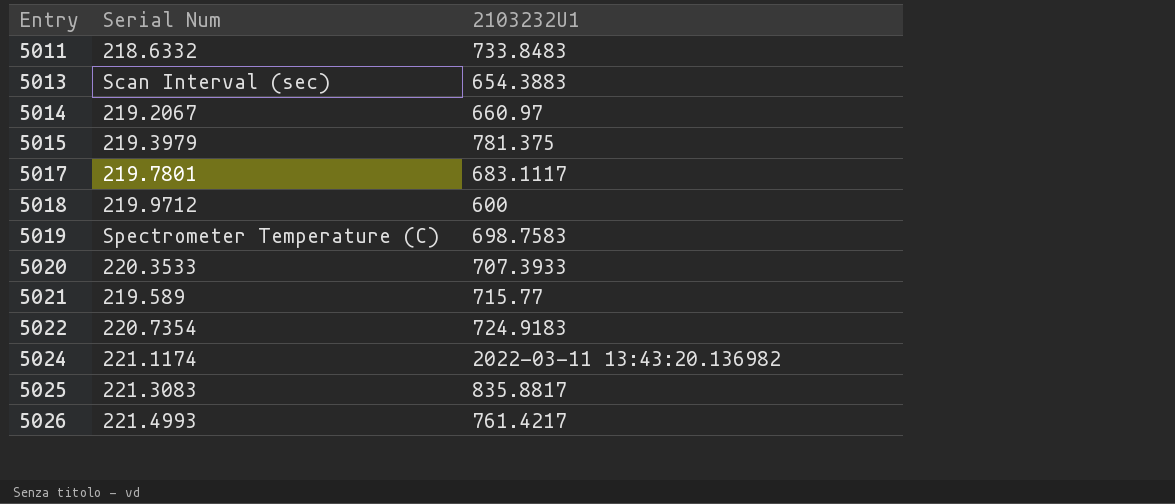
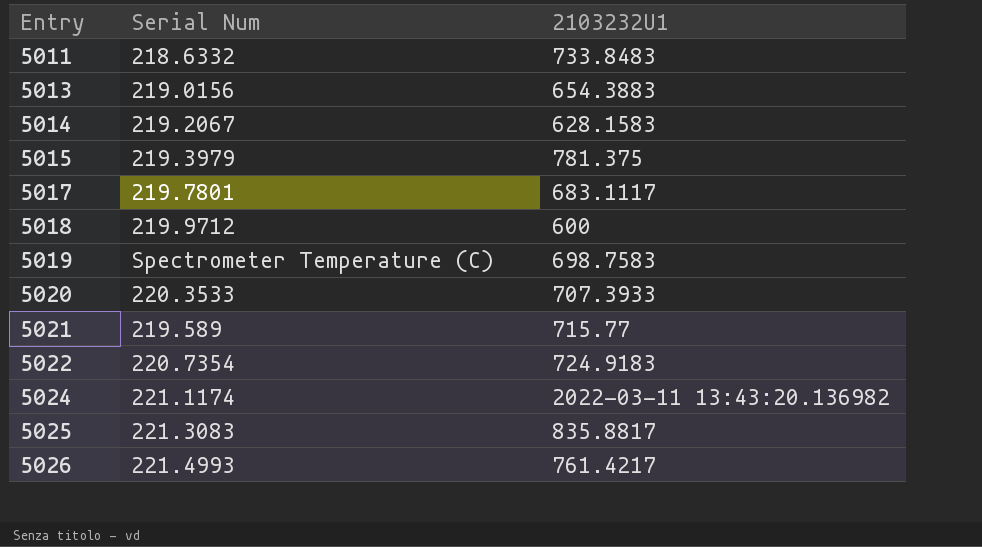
5013 | Serial Num: Scan Interval (sec) -> 219.0156
5014 | 2103232U1: 660.97 -> 628.1583

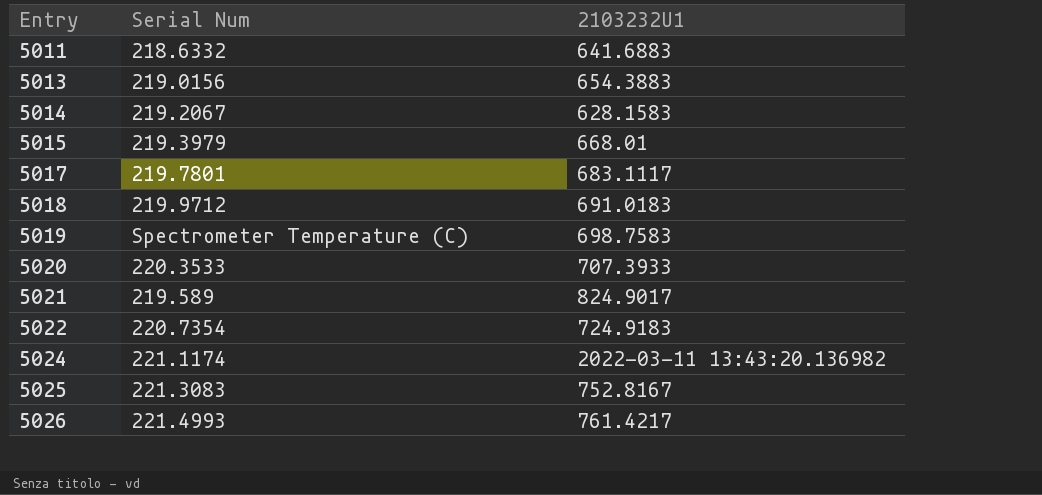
5011 | 2103232U1: 733.8483 -> 641.6883
5015 | 2103232U1: 781.375 -> 668.01
5018 | 2103232U1: 600 -> 691.0183
5021 | 2103232U1: 715.77 -> 824.9017
5025 | 2103232U1: 835.8817 -> 752.8167

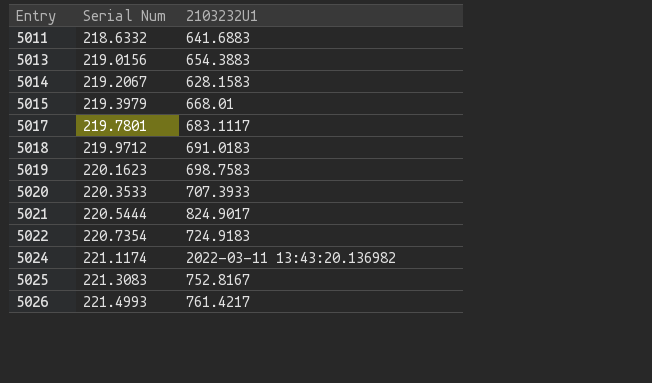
5019 | Serial Num: Spectrometer Temperature (C) -> 220.1623
5021 | Serial Num: 219.589 -> 220.5444

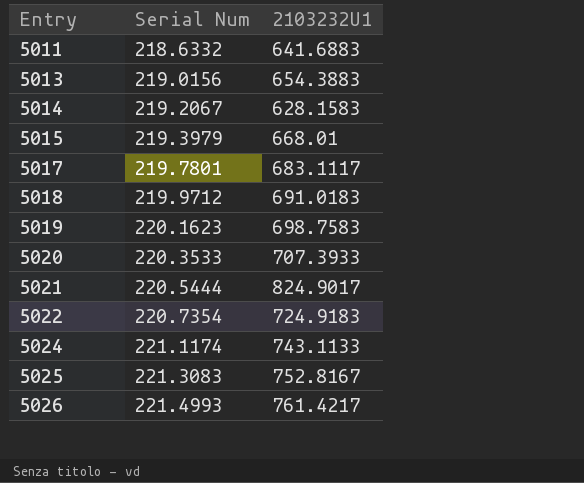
5024 | 2103232U1: 2022-03-11 13:43:20.136982 -> 743.1133

